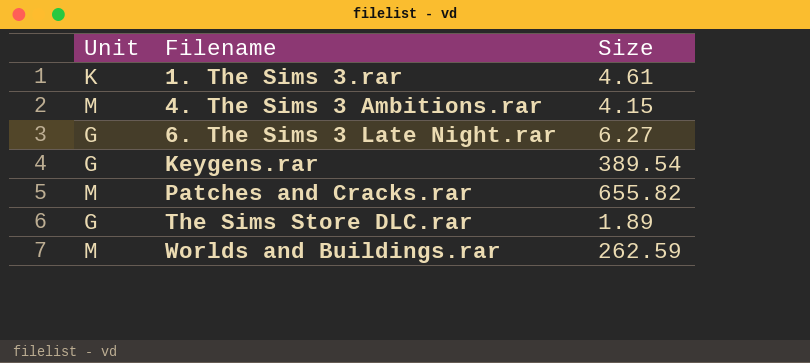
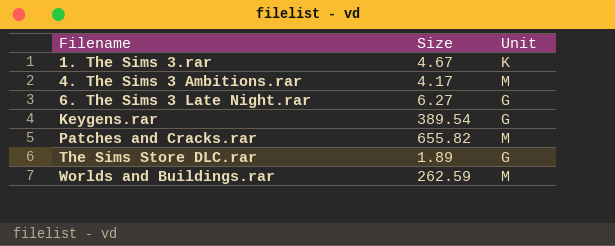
column Unit | position: 1 -> 3
1. The Sims 3.rar | Size: 4.61 -> 4.67
4. The Sims 3 Ambitions.rar | Size: 4.15 -> 4.17

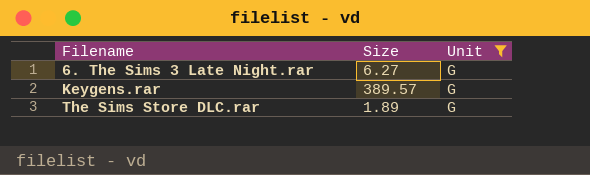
filter: none -> Unit = G
Keygens.rar | Size: 389.54 -> 389.57

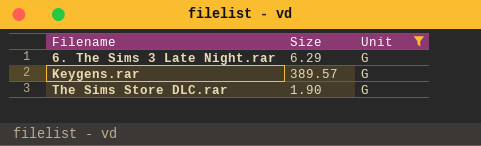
6. The Sims 3 Late Night.rar | Size: 6.27 -> 6.29
The Sims Store DLC.rar | Size: 1.89 -> 1.90

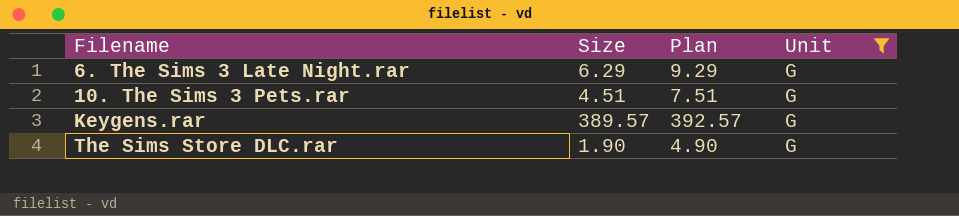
column Plan | formula: none -> [Size] + 3
row 10. The Sims 3 Pets.rar: none -> 4.51 | 7.51 | G

